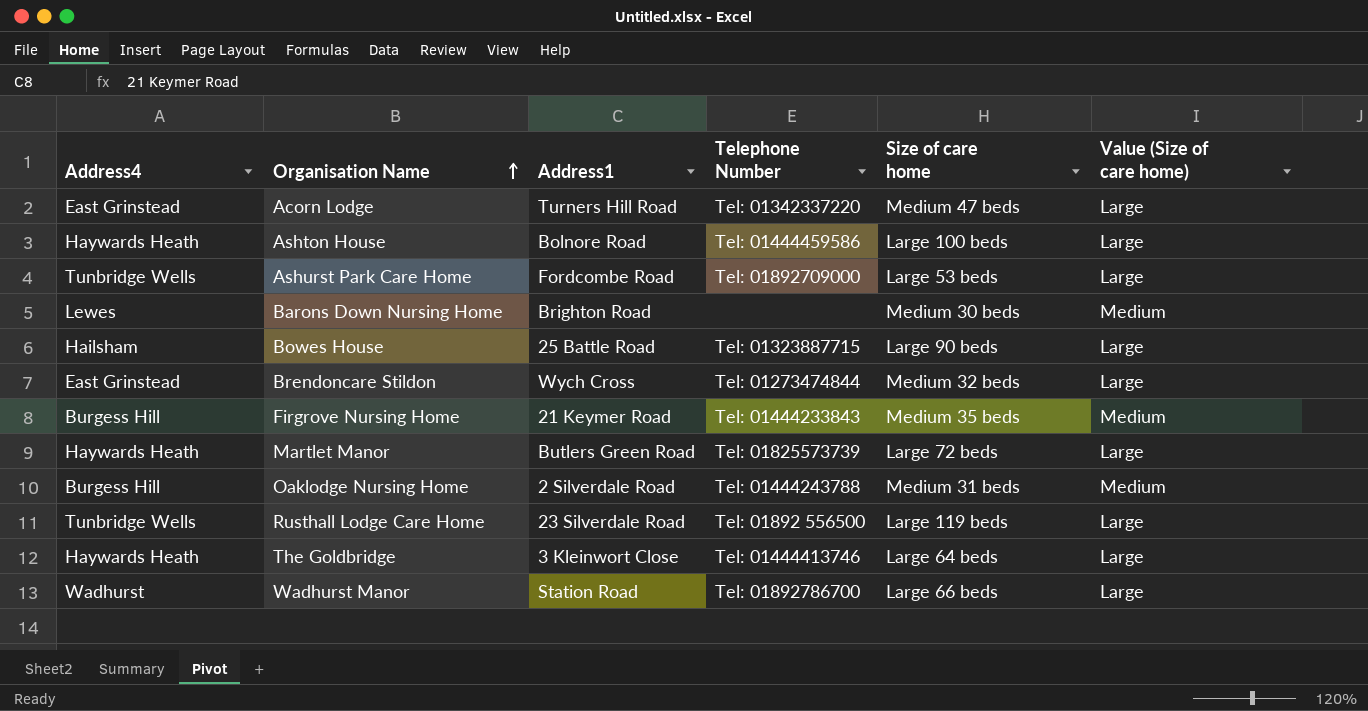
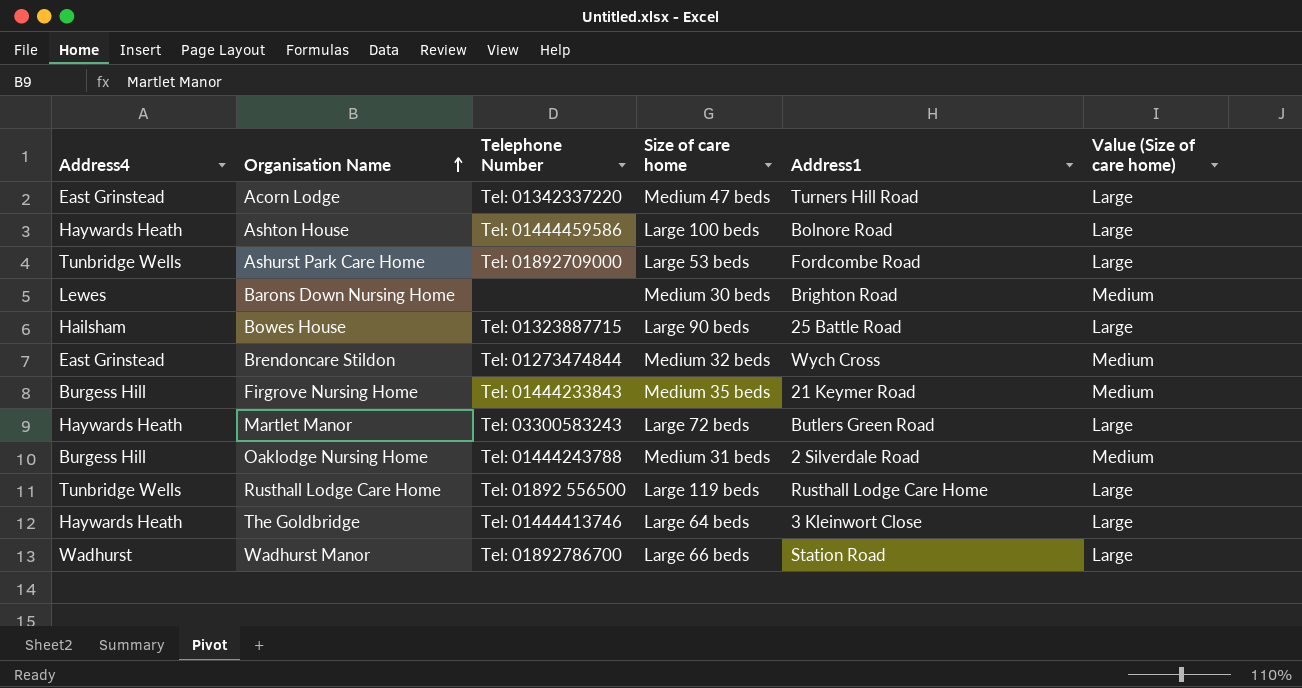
column Address1 | position: 3 -> 5
Brendoncare Stildon | Value (Size of care home): Large -> Medium
Martlet Manor | Telephone Number: Tel: 01825573739 -> Tel: 03300583243
Rusthall Lodge Care Home | Address1: 23 Silverdale Road -> Rusthall Lodge Care Home

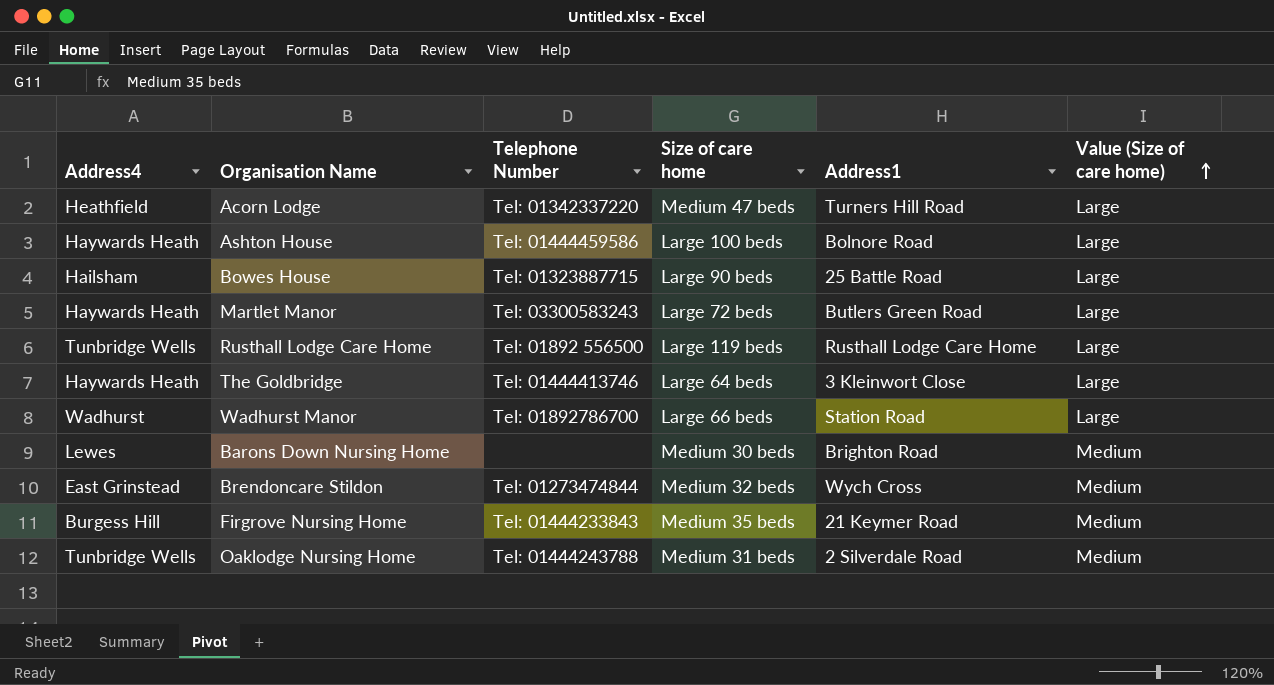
row order: Organisation Name ascending -> Value (Size of care home) ascending
row Ashurst Park Care Home: Tunbridge Wells | Tel: 01892709000 | Large 53 beds | Fordcombe Road | Large -> none
Acorn Lodge | Address4: East Grinstead -> Heathfield
Oaklodge Nursing Home | Address4: Burgess Hill -> Tunbridge Wells

